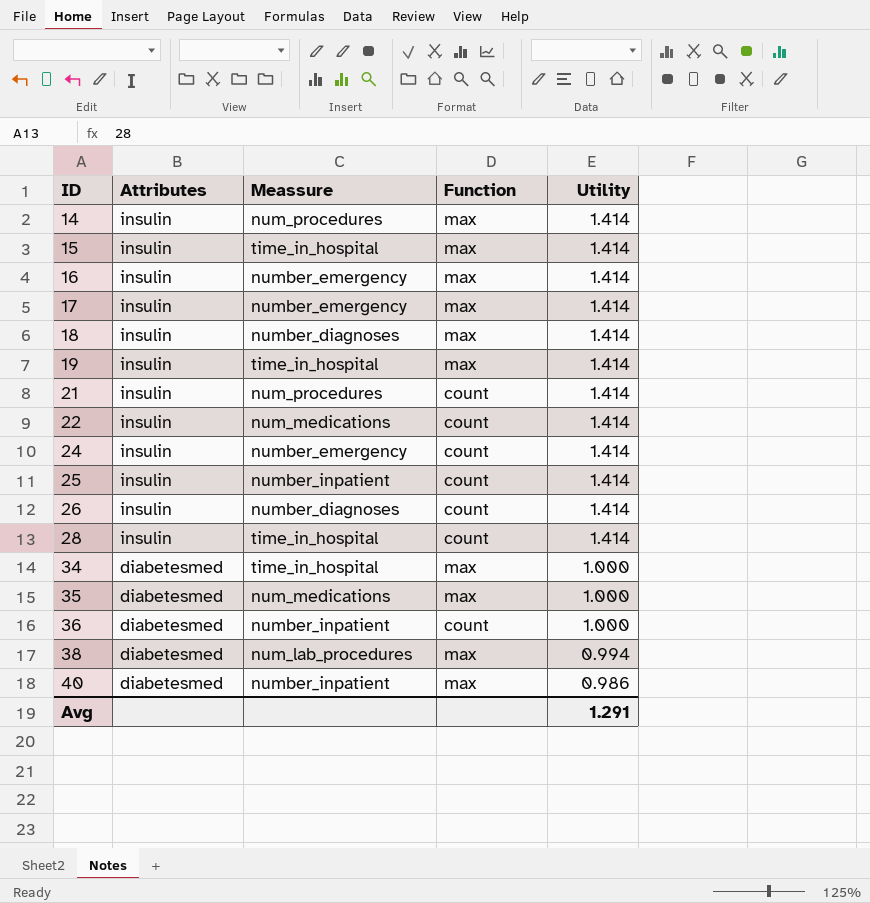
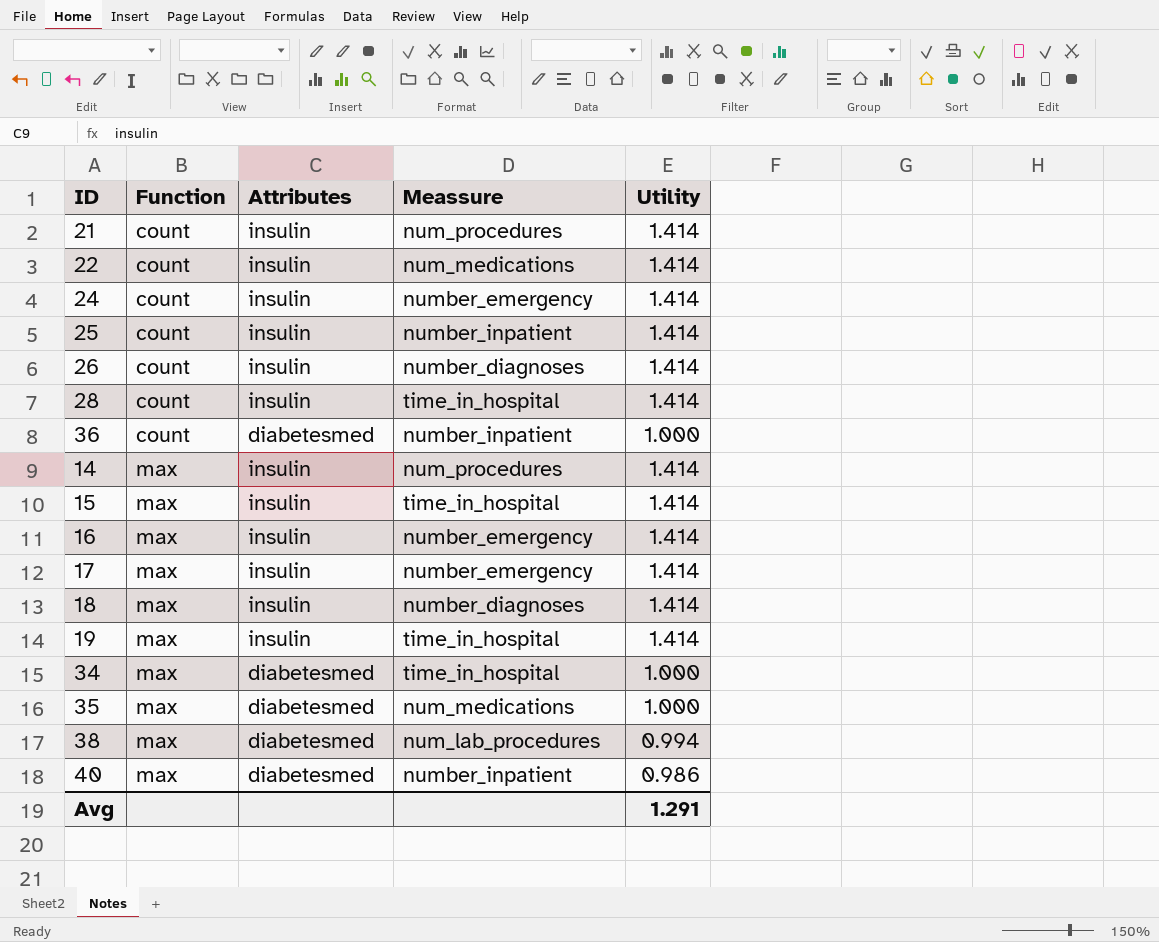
row order: ID ascending -> Function ascending
column Function | position: 4 -> 2

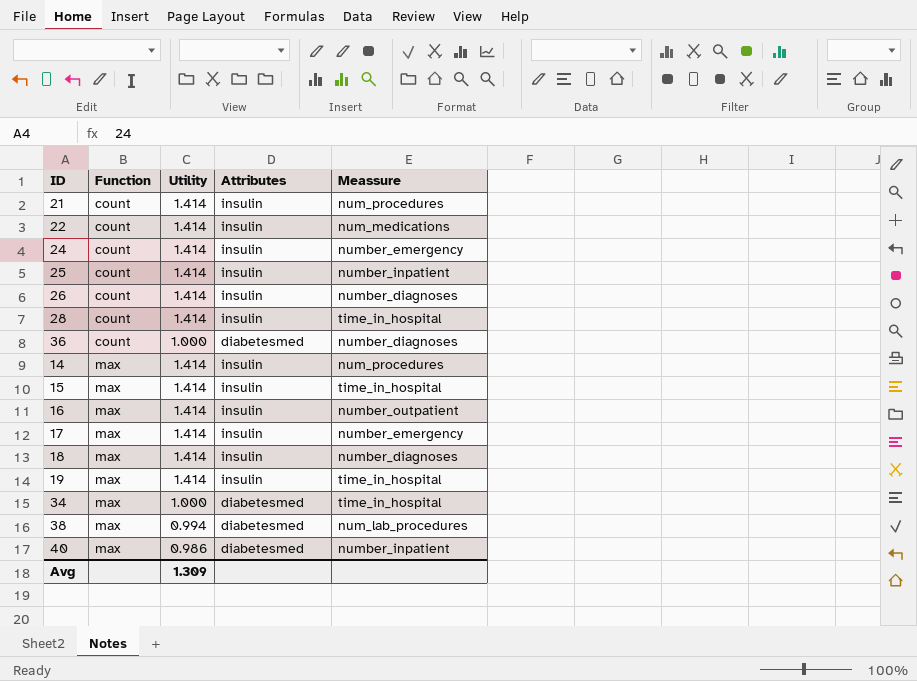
column Utility | position: 5 -> 3
row 35: max | diabetesmed | num_medications | 1.000 -> none
36 | Meassure: number_inpatient -> number_diagnoses
16 | Meassure: number_emergency -> number_outpatient
Avg | Utility: 1.291 -> 1.309

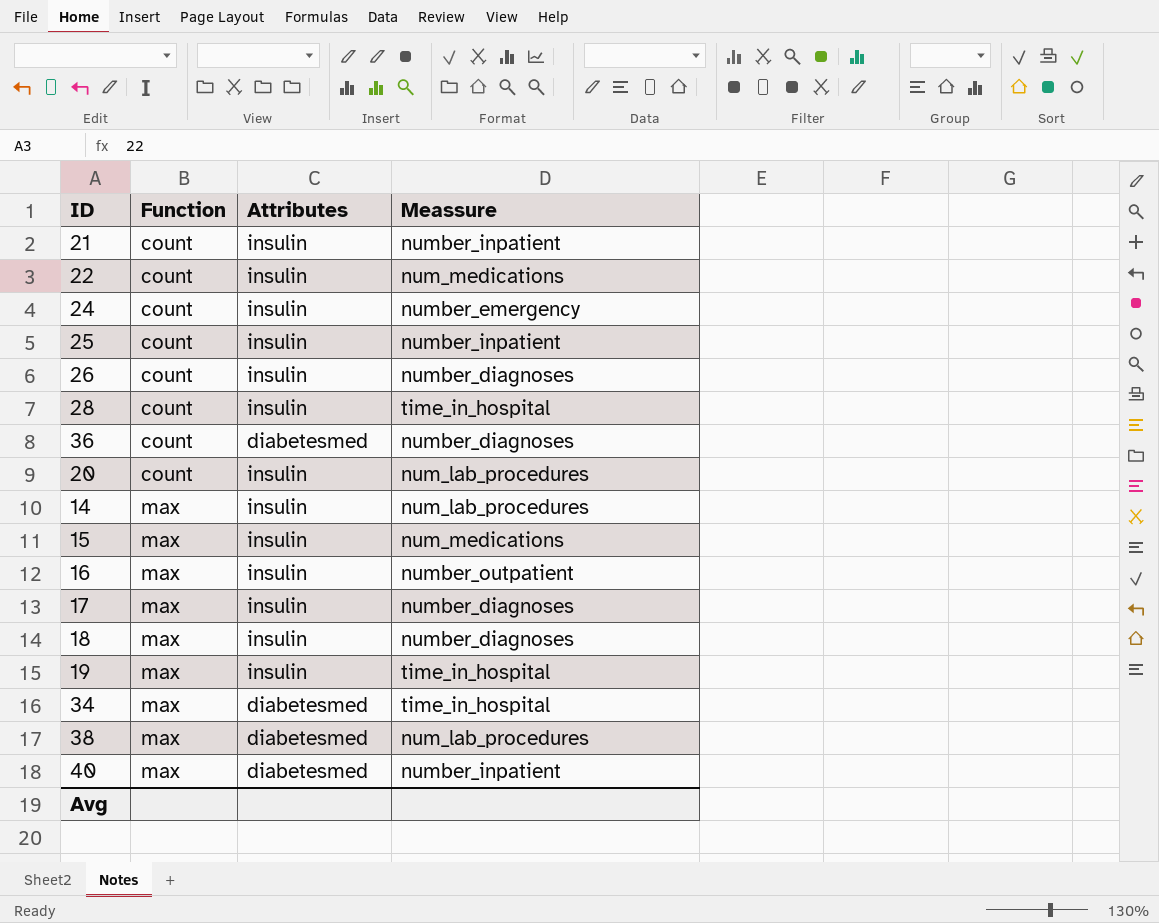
column Utility | position: 3 -> none
21 | Meassure: num_procedures -> number_inpatient
row 20: none -> count | insulin | num_lab_procedures
14 | Meassure: num_procedures -> num_lab_procedures
15 | Meassure: time_in_hospital -> num_medications
17 | Meassure: number_emergency -> number_diagnoses

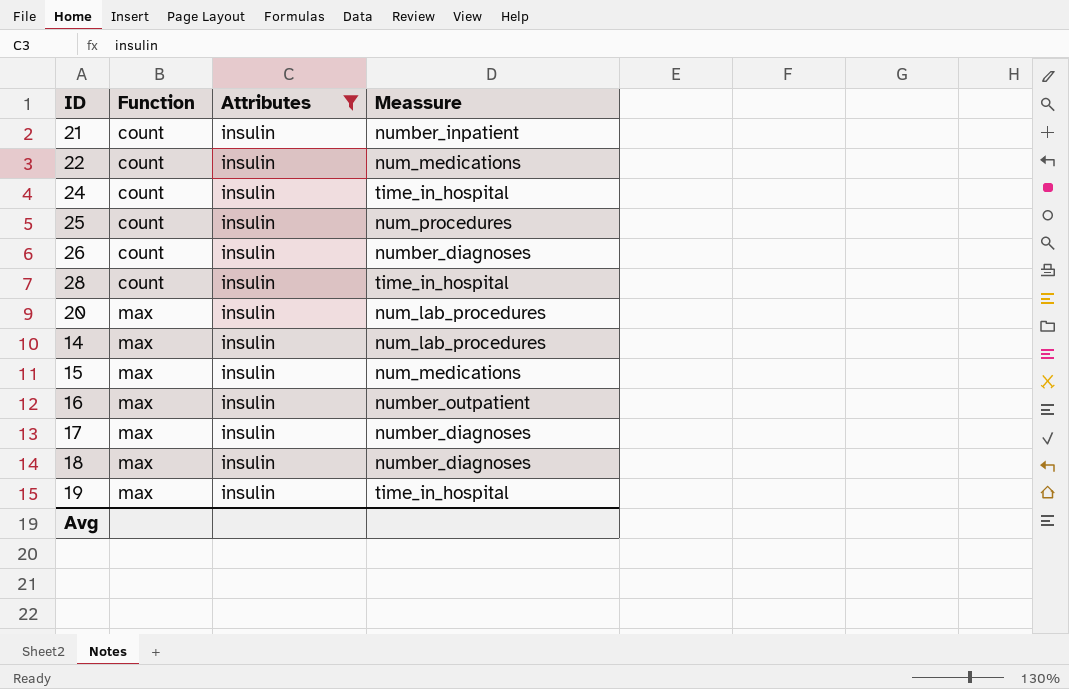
filter: none -> Attributes = insulin
24 | Meassure: number_emergency -> time_in_hospital
25 | Meassure: number_inpatient -> num_procedures
20 | Function: count -> max

